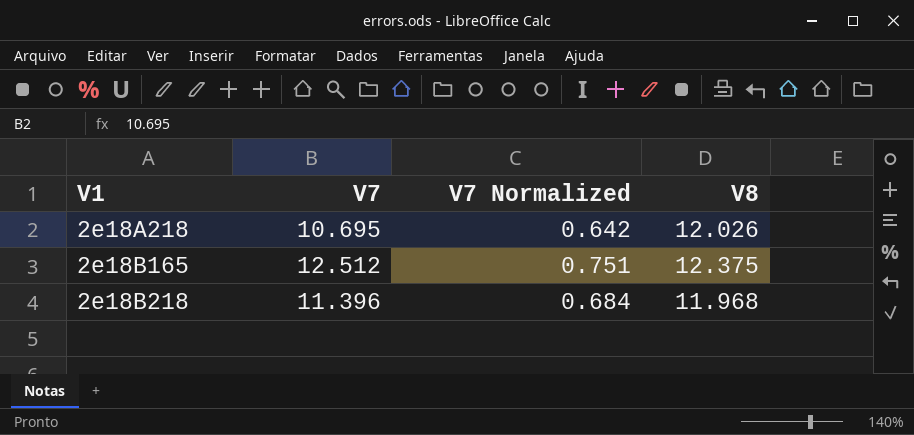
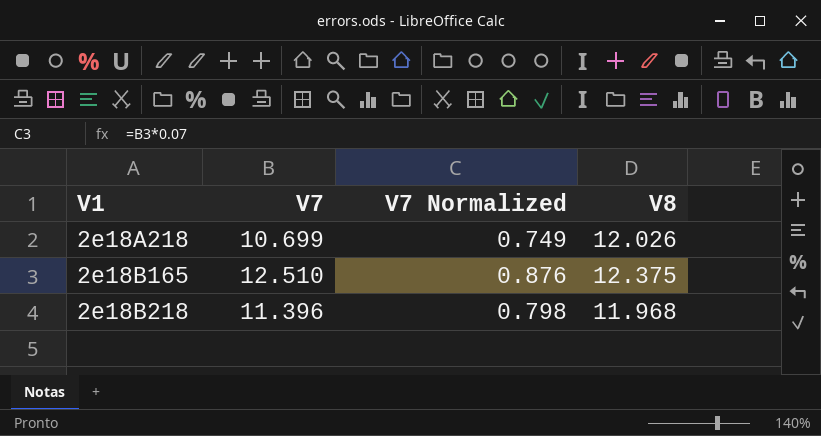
column V7 Normalized | formula: [V7] * 0.06 -> [V7] * 0.07
2e18A218 | V7: 10.695 -> 10.699
2e18B165 | V7: 12.512 -> 12.510

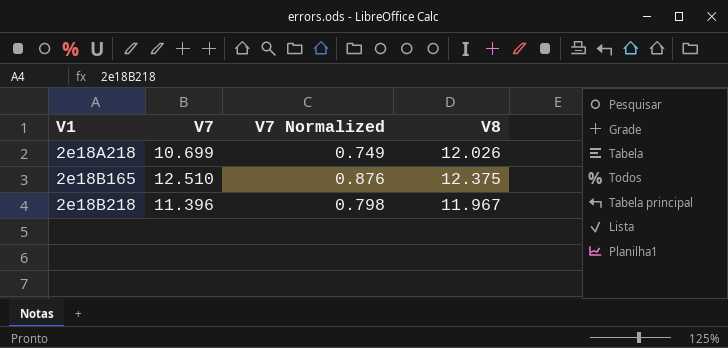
2e18B218 | V8: 11.968 -> 11.967

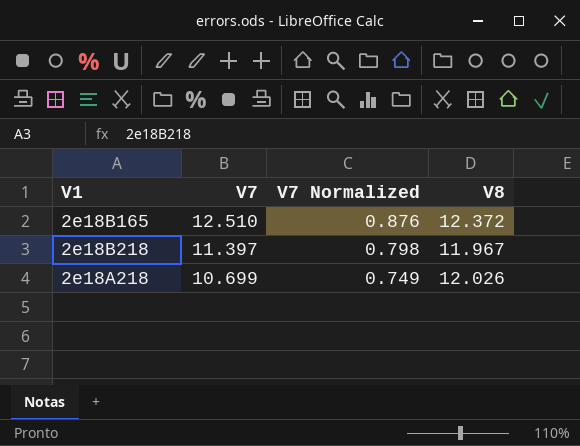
row order: V1 ascending -> V7 descending
2e18B165 | V8: 12.375 -> 12.372
2e18B218 | V7: 11.396 -> 11.397

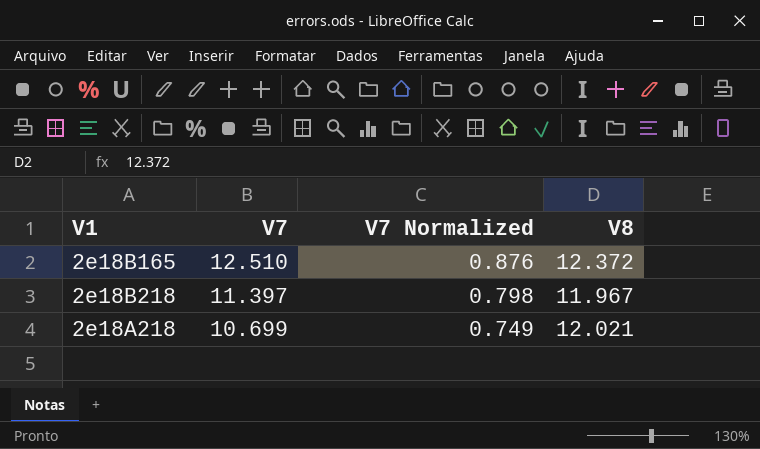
2e18A218 | V8: 12.026 -> 12.021

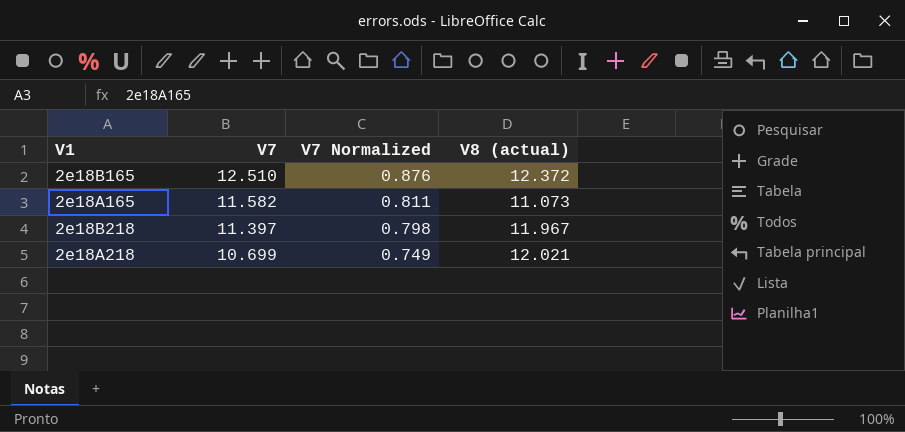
column name: V8 -> V8 (actual)
row 2e18A165: none -> 11.582 | 0.811 | 11.073

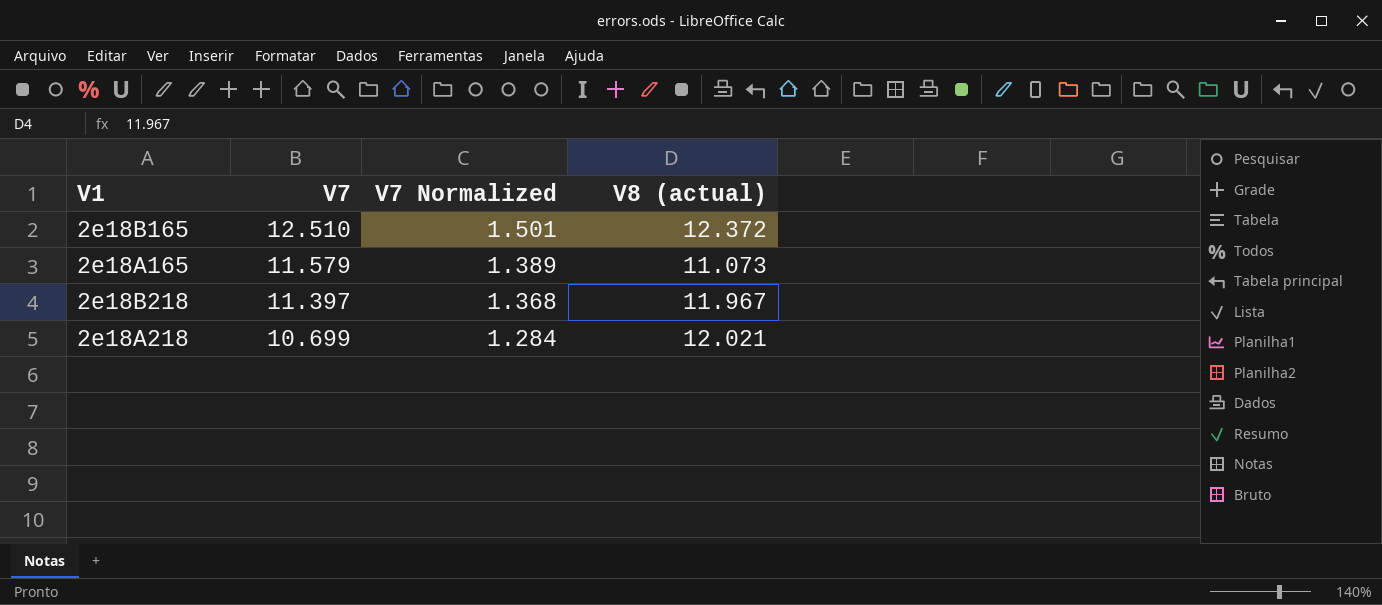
column V7 Normalized | formula: [V7] * 0.07 -> [V7] * 0.12
2e18A165 | V7: 11.582 -> 11.579

